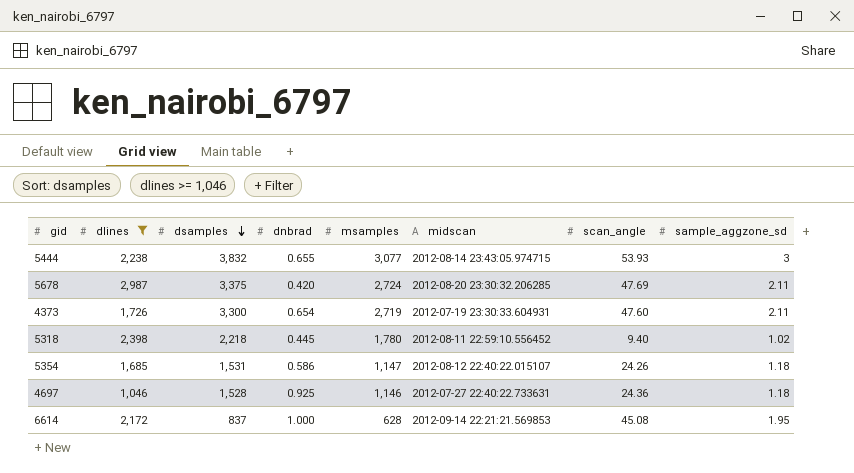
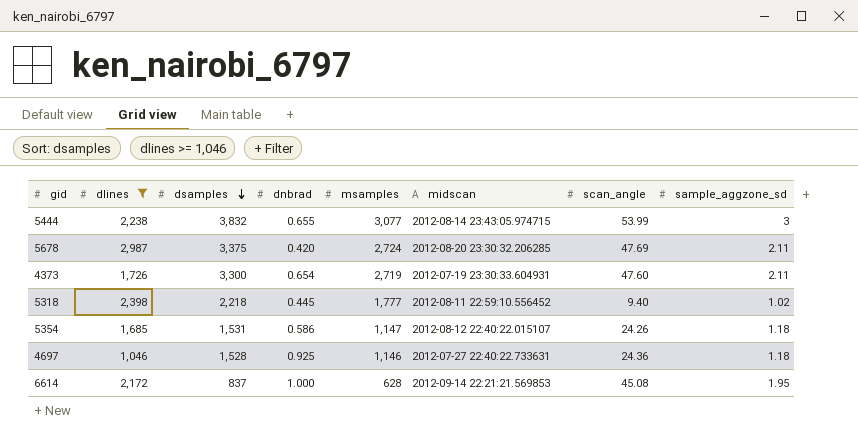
5444 | scan_angle: 53.93 -> 53.99
5318 | msamples: 1,780 -> 1,777

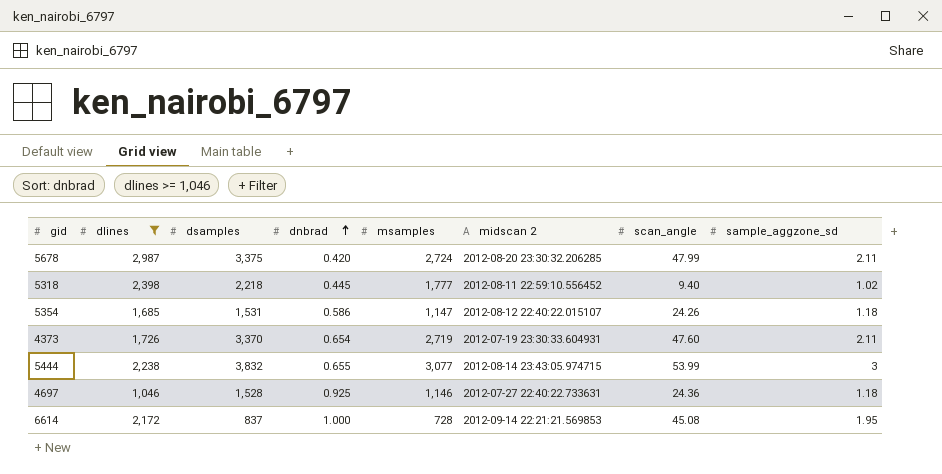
row order: dsamples descending -> dnbrad ascending
column name: midscan -> midscan 2
5678 | scan_angle: 47.69 -> 47.99
4373 | dsamples: 3,300 -> 3,370
6614 | msamples: 628 -> 728

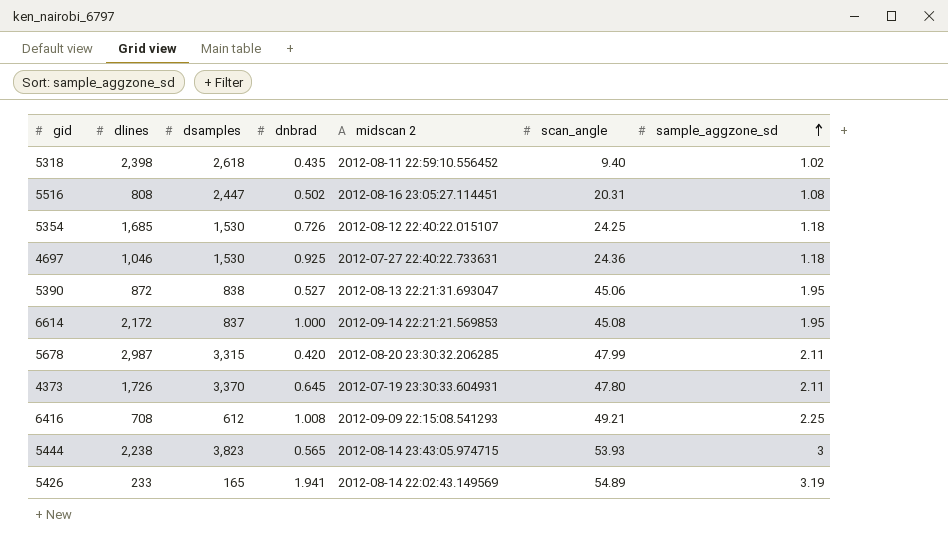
filter: dlines >= 1,046 -> none
row order: dnbrad ascending -> sample_aggzone_sd ascending
column msamples | position: 5 -> none
5318 | dsamples: 2,218 -> 2,618
5318 | dnbrad: 0.445 -> 0.435
5354 | dsamples: 1,531 -> 1,530
5354 | dnbrad: 0.586 -> 0.726
5354 | scan_angle: 24.26 -> 24.25
4697 | dsamples: 1,528 -> 1,530
5678 | dsamples: 3,375 -> 3,315
4373 | dnbrad: 0.654 -> 0.645
4373 | scan_angle: 47.60 -> 47.80
5444 | dsamples: 3,832 -> 3,823
5444 | dnbrad: 0.655 -> 0.565
5444 | scan_angle: 53.99 -> 53.93

